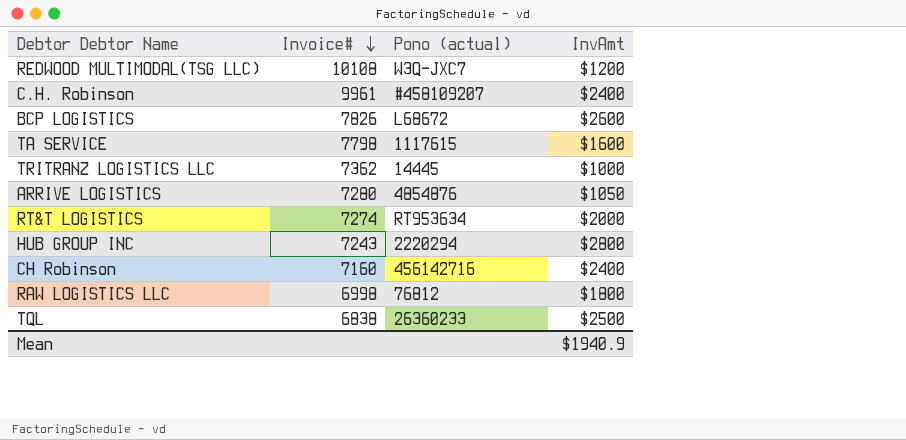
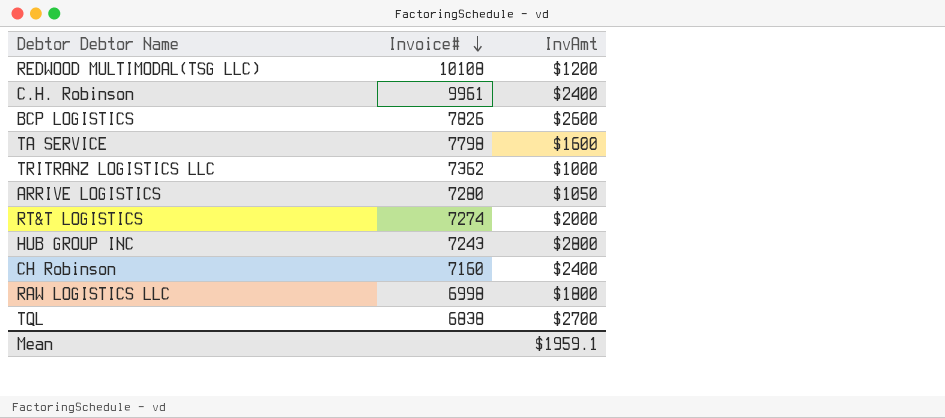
column Pono (actual) | position: 3 -> none
TQL | InvAmt: $2500 -> $2700
Mean | InvAmt: $1940.9 -> $1959.1

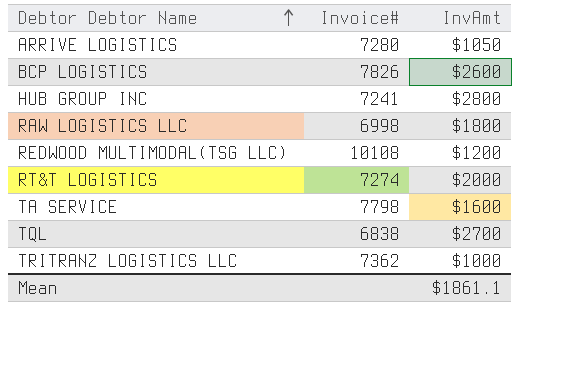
row order: Invoice# descending -> Debtor Debtor Name ascending
row C.H. Robinson: 9961 | $2400 -> none
row CH Robinson: 7160 | $2400 -> none
HUB GROUP INC | Invoice#: 7243 -> 7241
Mean | InvAmt: $1959.1 -> $1861.1

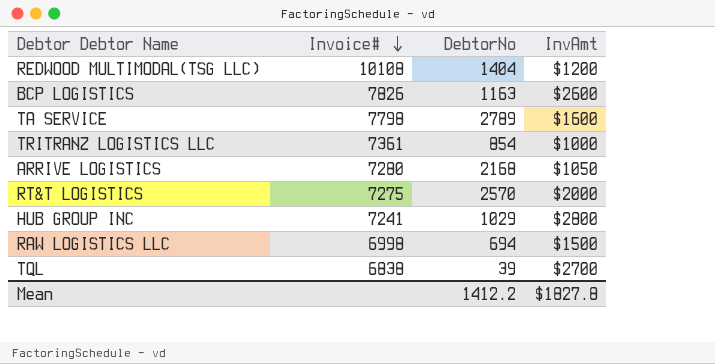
row order: Debtor Debtor Name ascending -> Invoice# descending
column DebtorNo | position: none -> 3
TRITRANZ LOGISTICS LLC | Invoice#: 7362 -> 7361
RT&T LOGISTICS | Invoice#: 7274 -> 7275
RAW LOGISTICS LLC | InvAmt: $1800 -> $1500
Mean | InvAmt: $1861.1 -> $1827.8

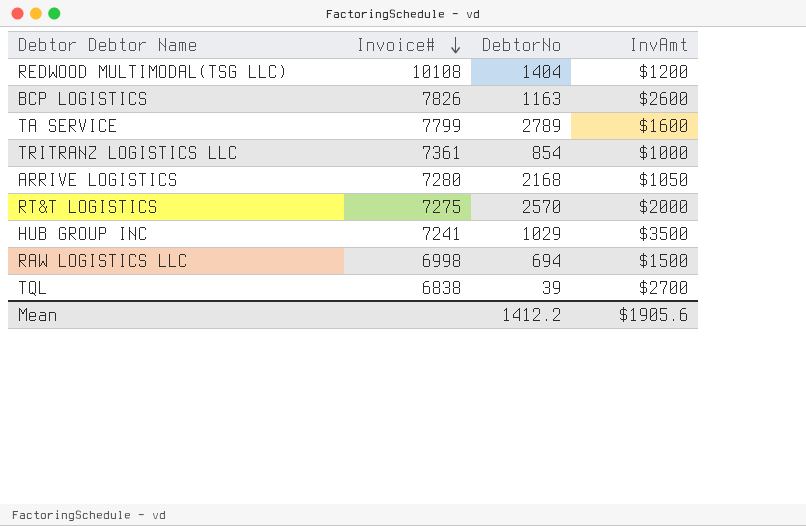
TA SERVICE | Invoice#: 7798 -> 7799
HUB GROUP INC | InvAmt: $2800 -> $3500
Mean | InvAmt: $1827.8 -> $1905.6

